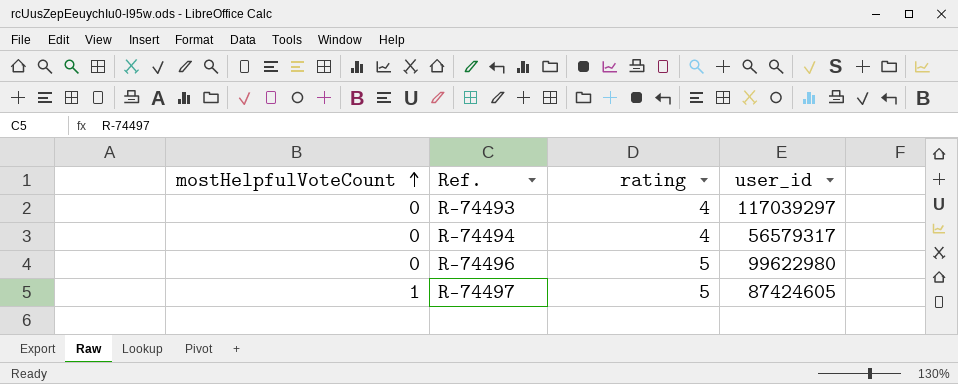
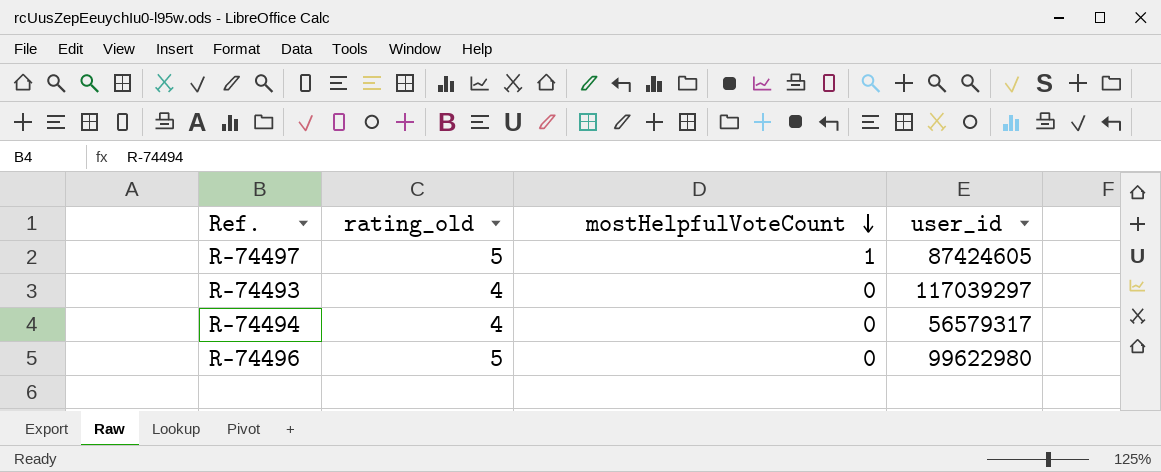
row order: mostHelpfulVoteCount ascending -> mostHelpfulVoteCount descending
column name: rating -> rating_old
column mostHelpfulVoteCount | position: 1 -> 3

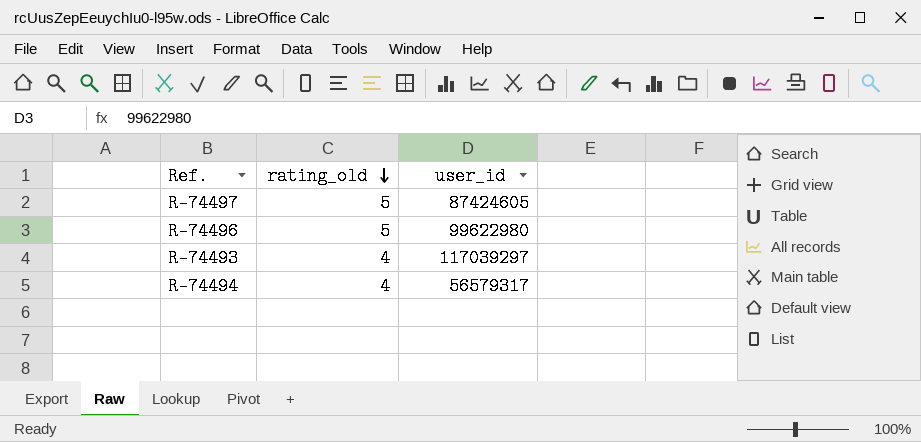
row order: mostHelpfulVoteCount descending -> rating_old descending
column mostHelpfulVoteCount | position: 3 -> none

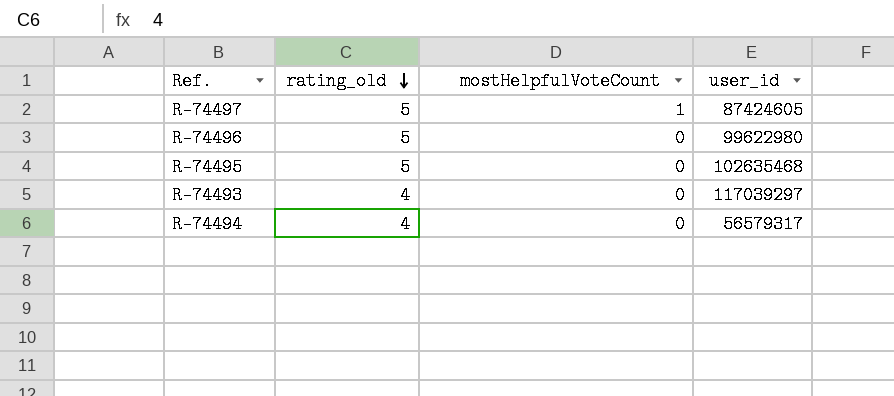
column mostHelpfulVoteCount | position: none -> 3
row R-74495: none -> 5 | 0 | 102635468

